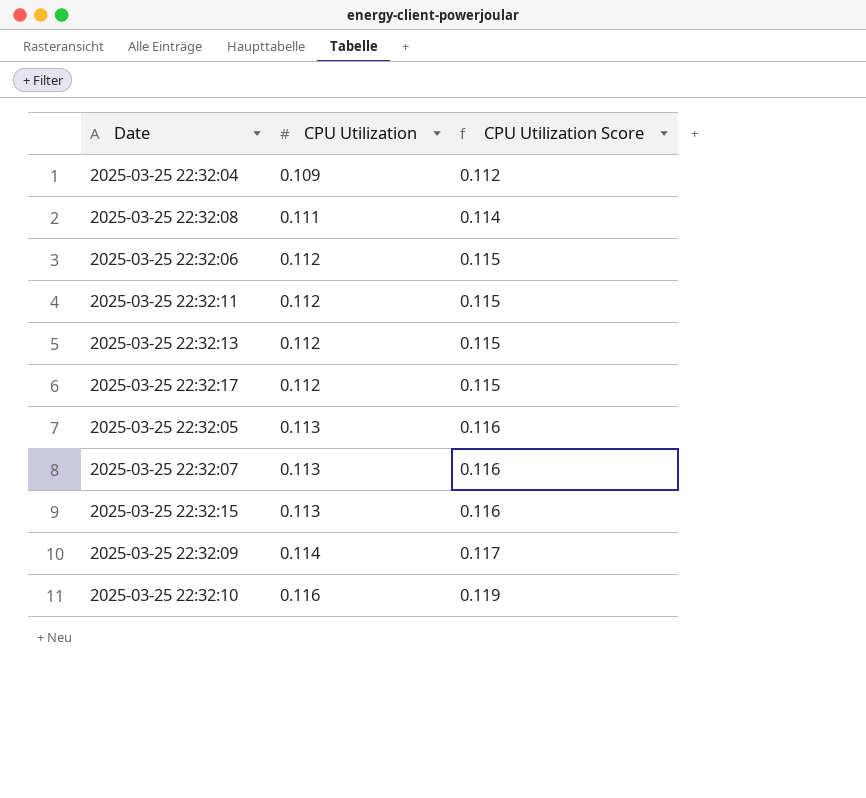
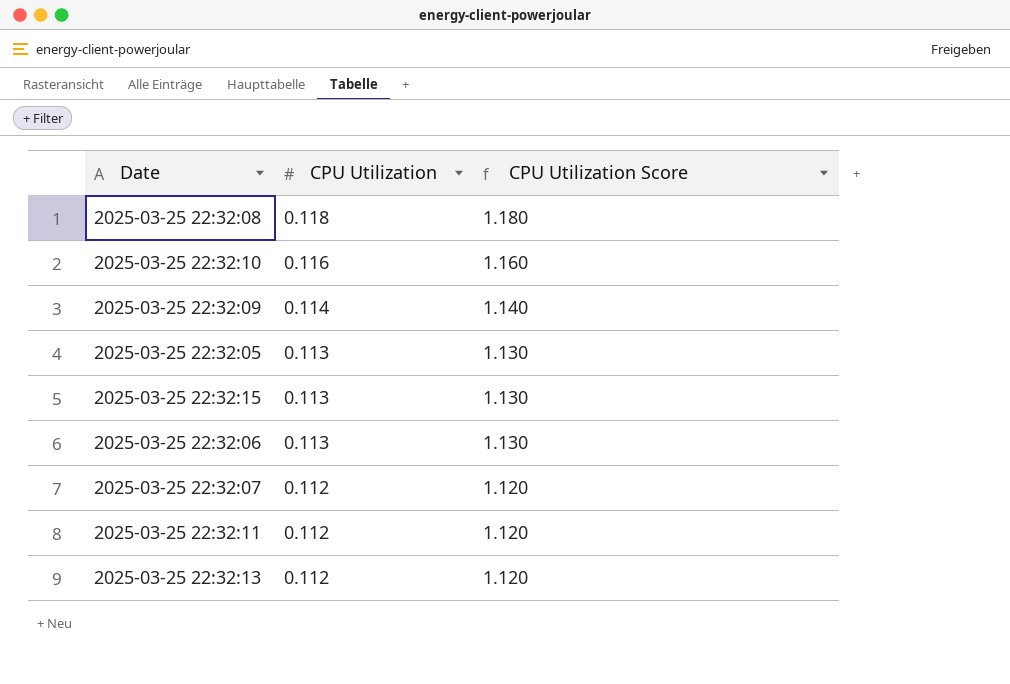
row order: CPU Utilization ascending -> CPU Utilization descending
column CPU Utilization Score | formula: [CPU Utilization] * 1.03 -> [CPU Utilization] * 10
row 2025-03-25 22:32:04: 0.109 | 0.112 -> none
row 2025-03-25 22:32:17: 0.112 | 0.115 -> none
2025-03-25 22:32:08 | CPU Utilization: 0.111 -> 0.118
2025-03-25 22:32:06 | CPU Utilization: 0.112 -> 0.113
2025-03-25 22:32:07 | CPU Utilization: 0.113 -> 0.112

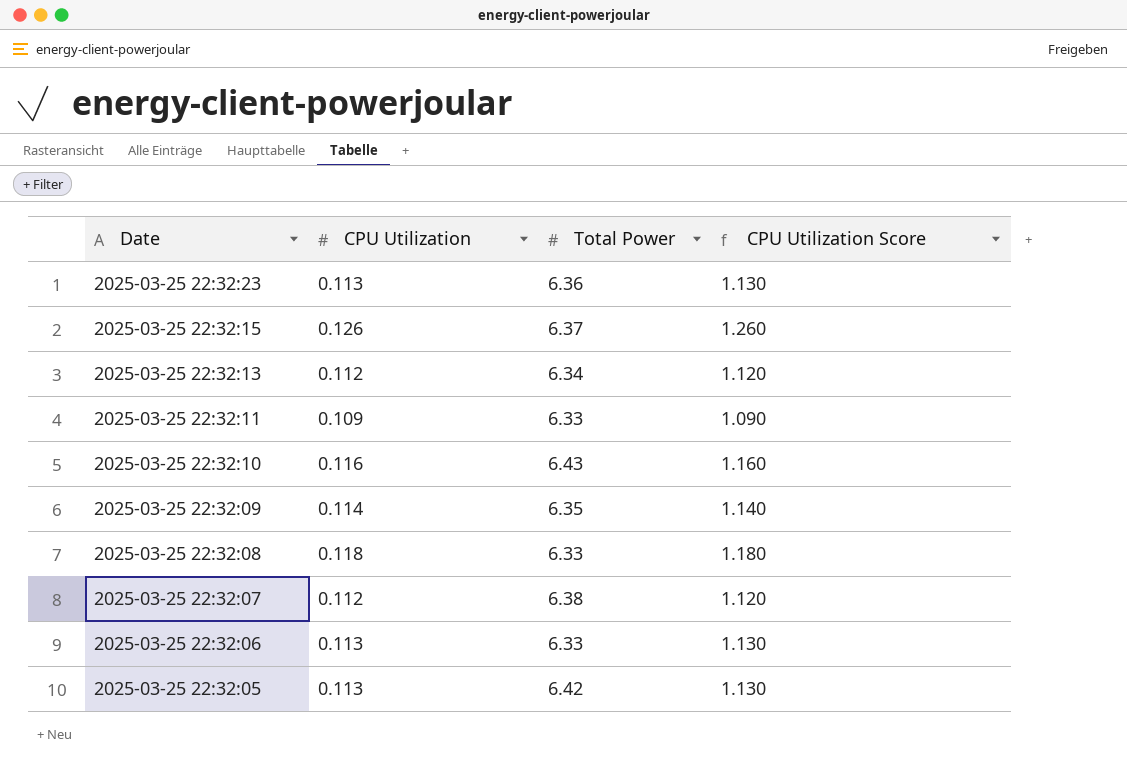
row order: CPU Utilization descending -> Date descending
column Total Power | position: none -> 3
row 2025-03-25 22:32:23: none -> 0.113 | 6.36 | 1.130
2025-03-25 22:32:15 | CPU Utilization: 0.113 -> 0.126
2025-03-25 22:32:15 | CPU Utilization Score: 1.130 -> 1.260
2025-03-25 22:32:11 | CPU Utilization: 0.112 -> 0.109
2025-03-25 22:32:11 | CPU Utilization Score: 1.120 -> 1.090

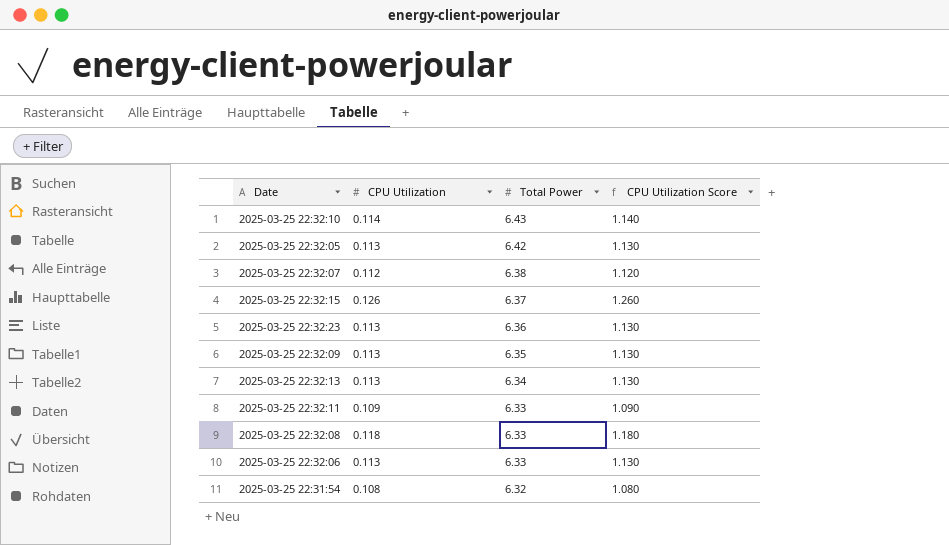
row order: Date descending -> Total Power descending
2025-03-25 22:32:10 | CPU Utilization: 0.116 -> 0.114
2025-03-25 22:32:10 | CPU Utilization Score: 1.160 -> 1.140
2025-03-25 22:32:09 | CPU Utilization: 0.114 -> 0.113
2025-03-25 22:32:09 | CPU Utilization Score: 1.140 -> 1.130
2025-03-25 22:32:13 | CPU Utilization: 0.112 -> 0.113
2025-03-25 22:32:13 | CPU Utilization Score: 1.120 -> 1.130
row 2025-03-25 22:31:54: none -> 0.108 | 6.32 | 1.080

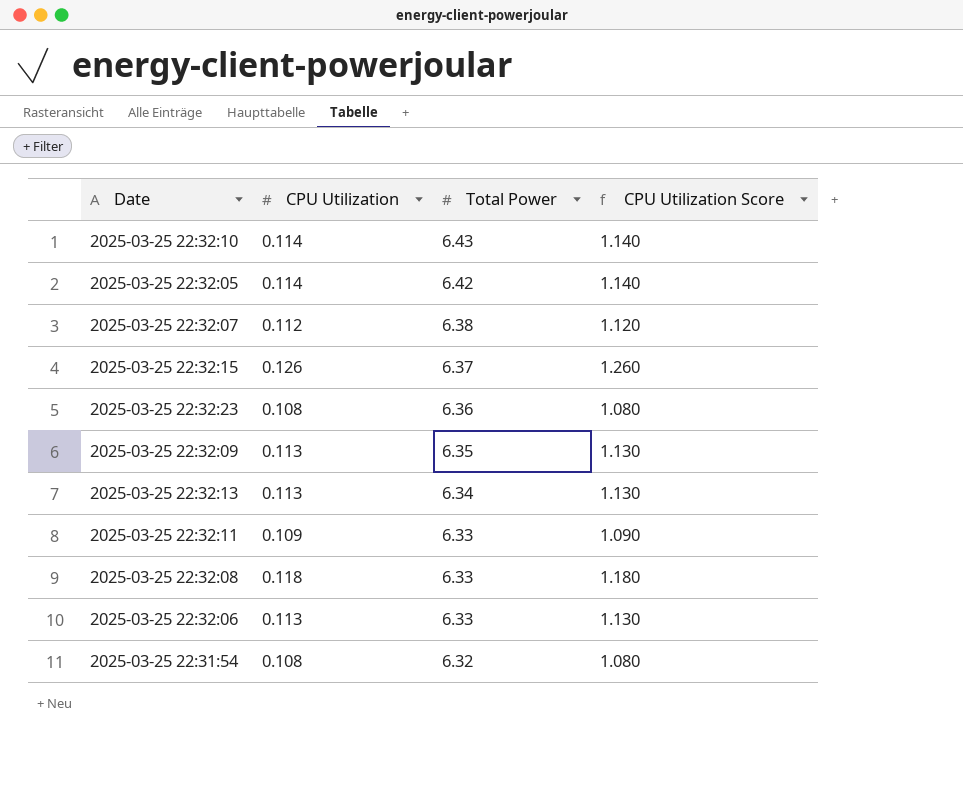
2025-03-25 22:32:05 | CPU Utilization: 0.113 -> 0.114
2025-03-25 22:32:05 | CPU Utilization Score: 1.130 -> 1.140
2025-03-25 22:32:23 | CPU Utilization: 0.113 -> 0.108
2025-03-25 22:32:23 | CPU Utilization Score: 1.130 -> 1.080

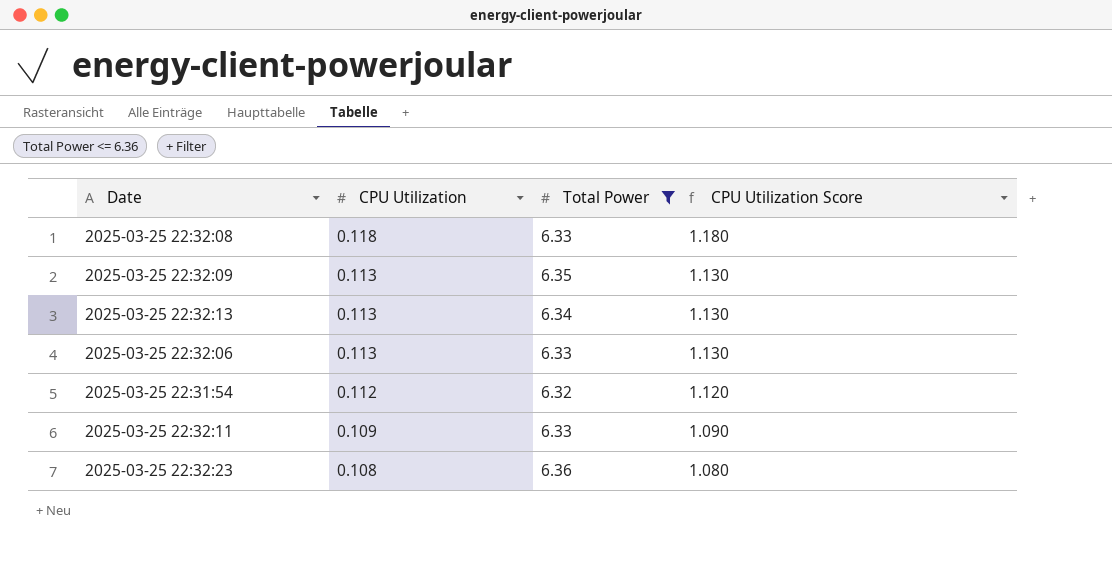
filter: none -> Total Power <= 6.36
row order: Total Power descending -> CPU Utilization descending
2025-03-25 22:31:54 | CPU Utilization: 0.108 -> 0.112
2025-03-25 22:31:54 | CPU Utilization Score: 1.080 -> 1.120

